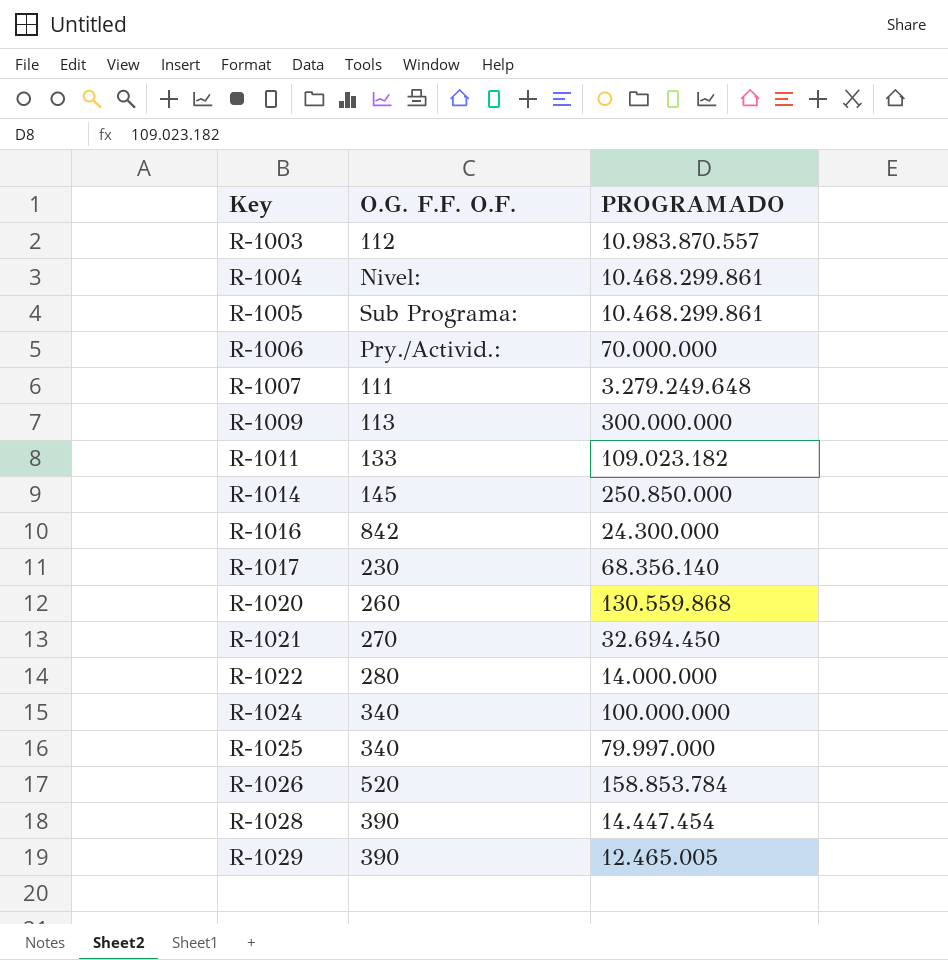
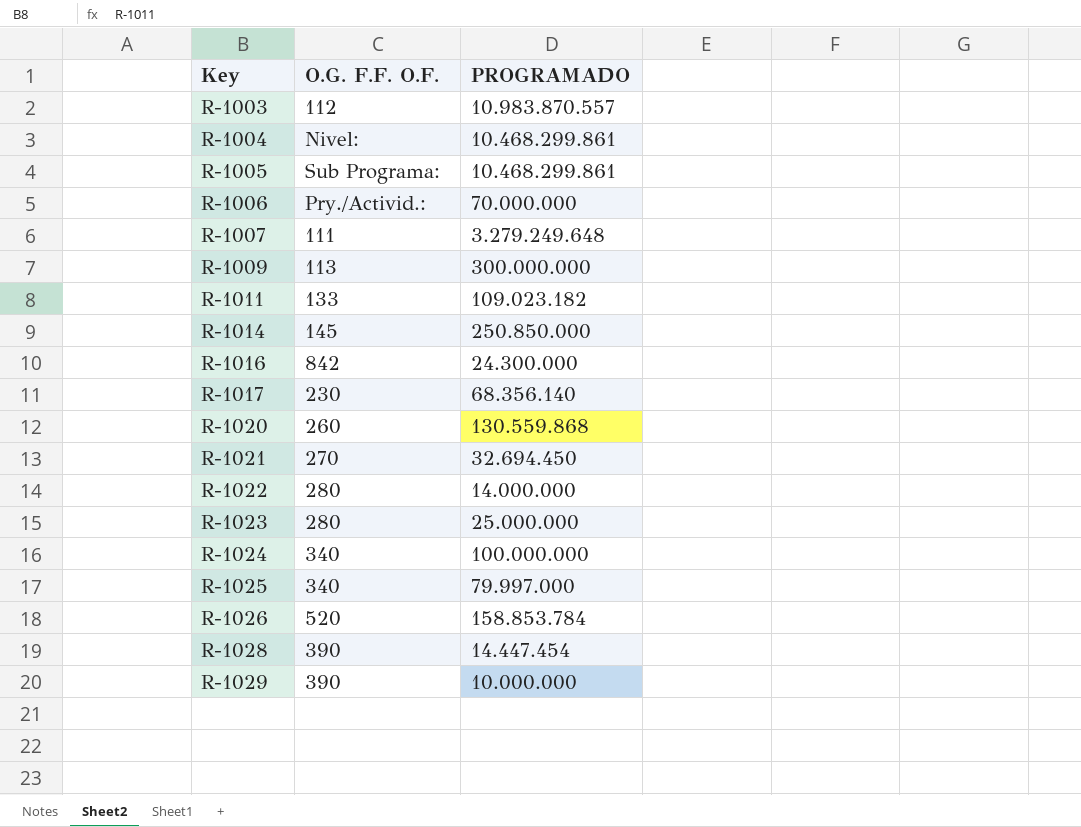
row R-1023: none -> 280 | 25.000.000
R-1029 | PROGRAMADO: 12.465.005 -> 10.000.000

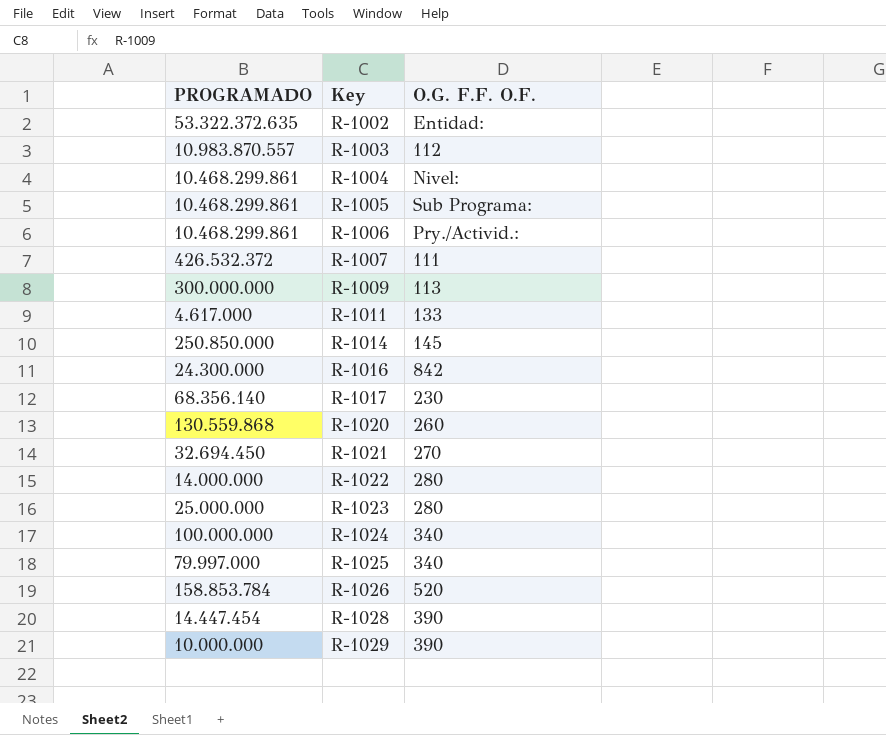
column PROGRAMADO | position: 3 -> 1
row R-1002: none -> 53.322.372.635 | Entidad:
R-1006 | PROGRAMADO: 70.000.000 -> 10.468.299.861
R-1007 | PROGRAMADO: 3.279.249.648 -> 426.532.372
R-1011 | PROGRAMADO: 109.023.182 -> 4.617.000

